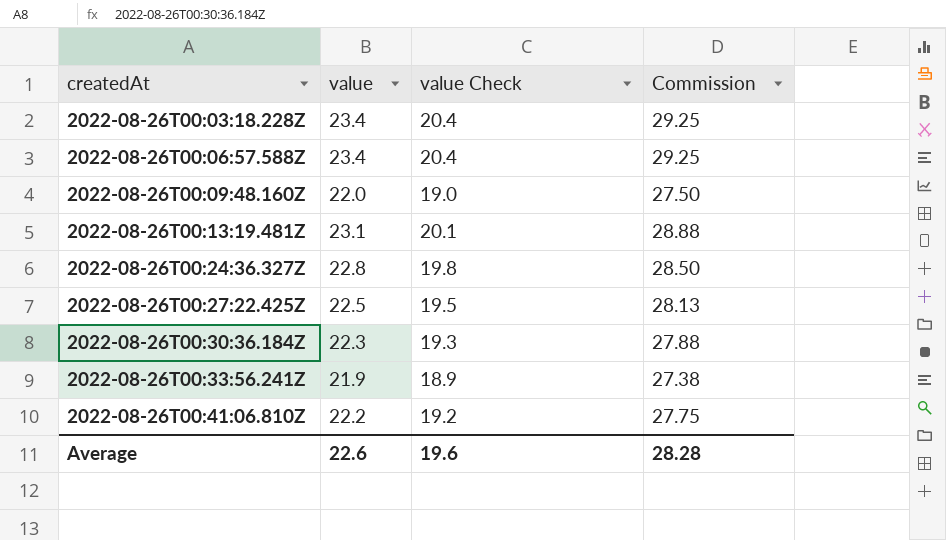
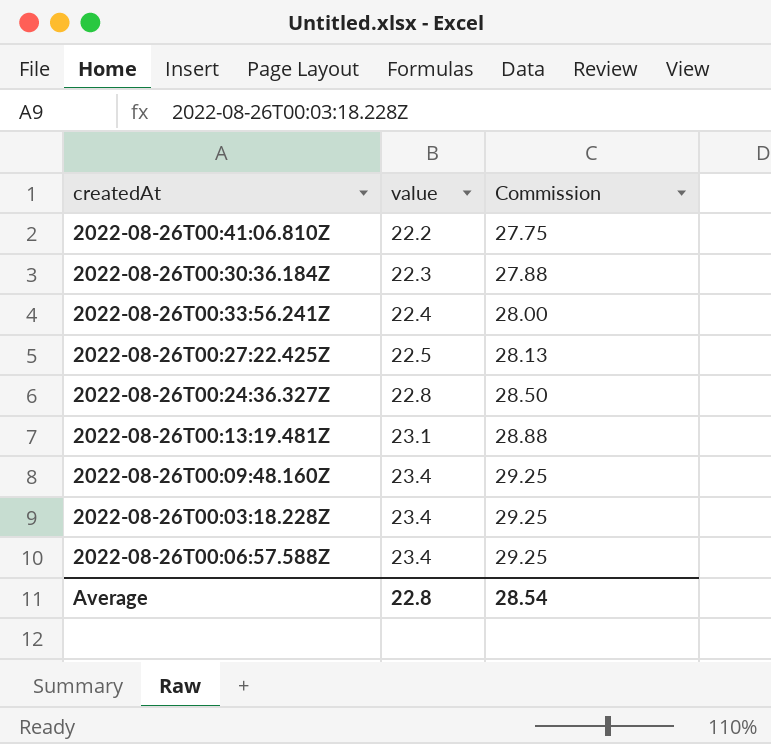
row order: createdAt ascending -> value ascending
column value Check | formula: [value] - 3 -> none
2022-08-26T00:33:56.241Z | value: 21.9 -> 22.4
2022-08-26T00:33:56.241Z | Commission: 27.38 -> 28.00
2022-08-26T00:09:48.160Z | value: 22.0 -> 23.4
2022-08-26T00:09:48.160Z | Commission: 27.50 -> 29.25
Average | value: 22.6 -> 22.8
Average | Commission: 28.28 -> 28.54

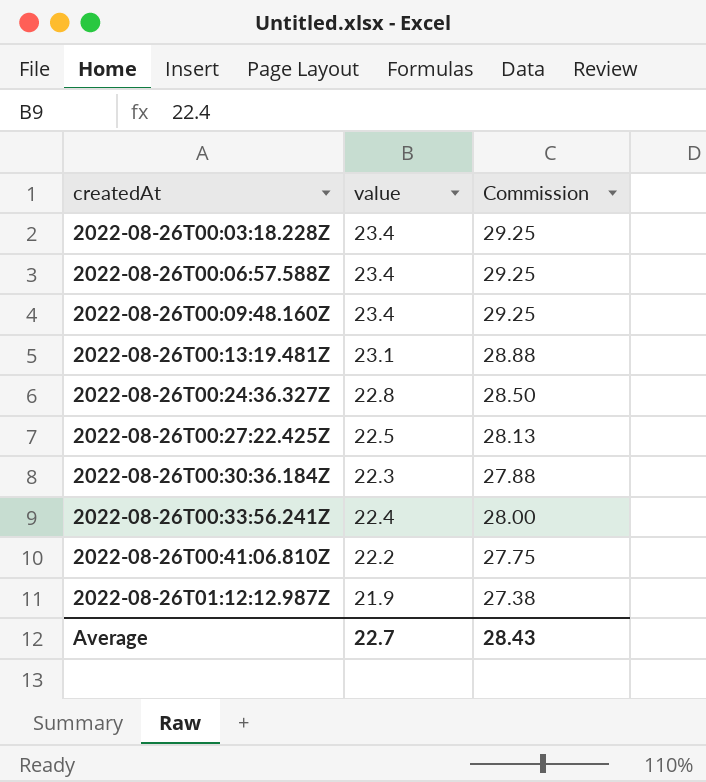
row order: value ascending -> createdAt ascending
row 2022-08-26T01:12:12.987Z: none -> 21.9 | 27.38
Average | value: 22.8 -> 22.7
Average | Commission: 28.54 -> 28.43

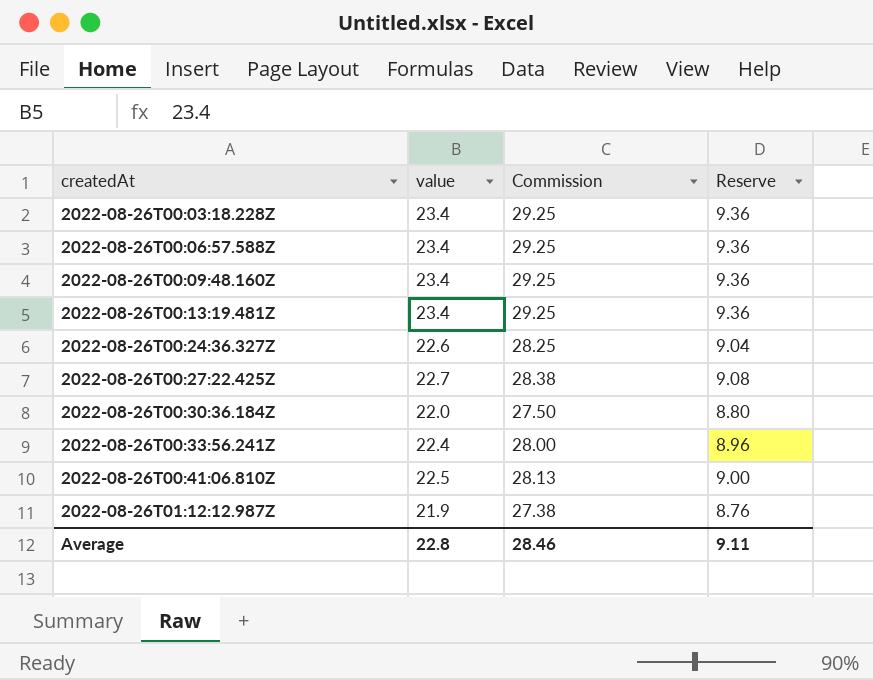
column Reserve | formula: none -> [value] * 0.4
2022-08-26T00:13:19.481Z | value: 23.1 -> 23.4
2022-08-26T00:13:19.481Z | Commission: 28.88 -> 29.25
2022-08-26T00:24:36.327Z | value: 22.8 -> 22.6
2022-08-26T00:24:36.327Z | Commission: 28.50 -> 28.25
2022-08-26T00:27:22.425Z | value: 22.5 -> 22.7
2022-08-26T00:27:22.425Z | Commission: 28.13 -> 28.38
2022-08-26T00:30:36.184Z | value: 22.3 -> 22.0
2022-08-26T00:30:36.184Z | Commission: 27.88 -> 27.50
2022-08-26T00:41:06.810Z | value: 22.2 -> 22.5
2022-08-26T00:41:06.810Z | Commission: 27.75 -> 28.13
Average | value: 22.7 -> 22.8
Average | Commission: 28.43 -> 28.46

